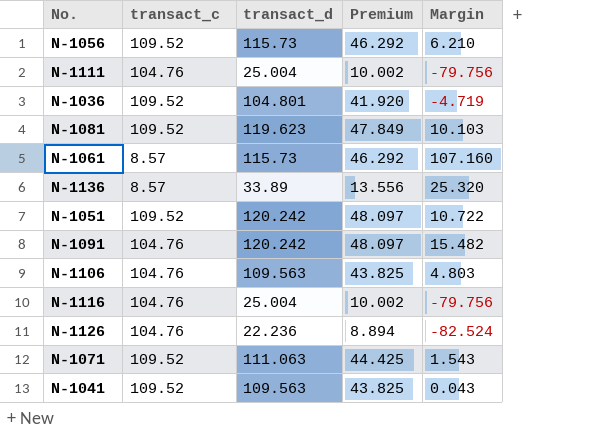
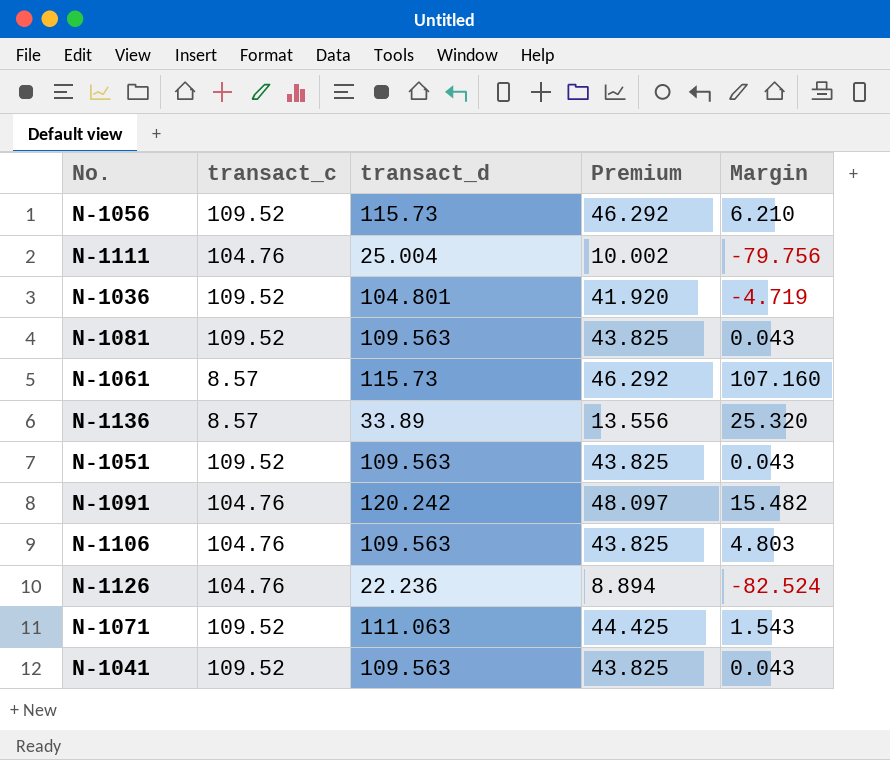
row N-1116: 104.76 | 25.004 | 10.002 | -79.756 -> none
N-1081 | transact_d: 119.623 -> 109.563
N-1081 | Premium: 47.849 -> 43.825
N-1081 | Margin: 10.103 -> 0.043
N-1051 | transact_d: 120.242 -> 109.563
N-1051 | Premium: 48.097 -> 43.825
N-1051 | Margin: 10.722 -> 0.043

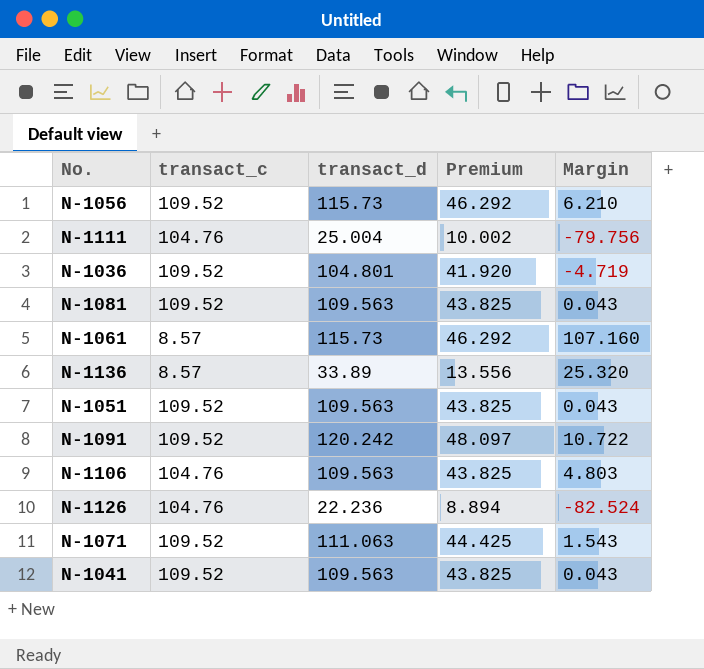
N-1091 | transact_c: 104.76 -> 109.52
N-1091 | Margin: 15.482 -> 10.722

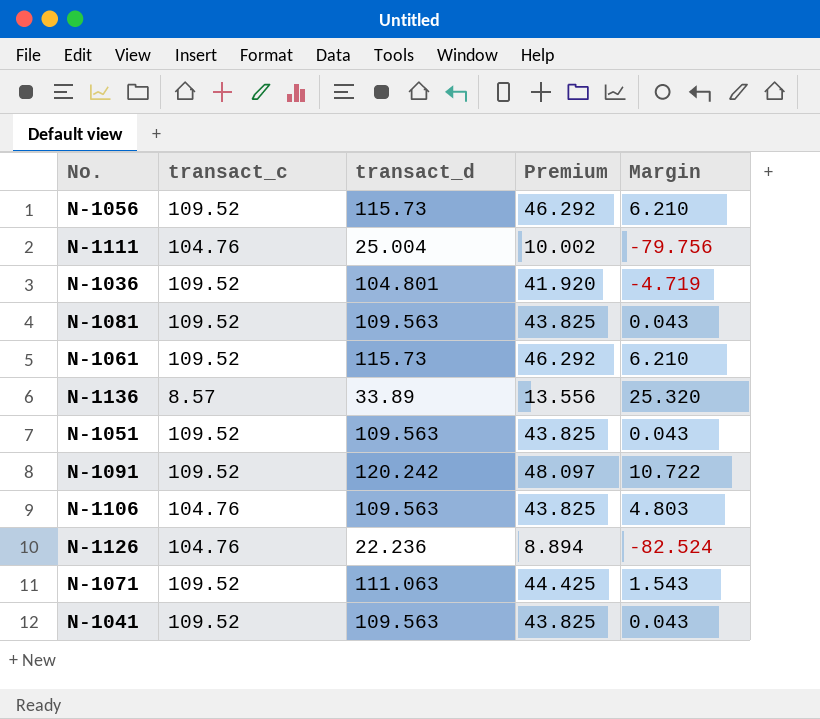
N-1061 | transact_c: 8.57 -> 109.52
N-1061 | Margin: 107.160 -> 6.210

